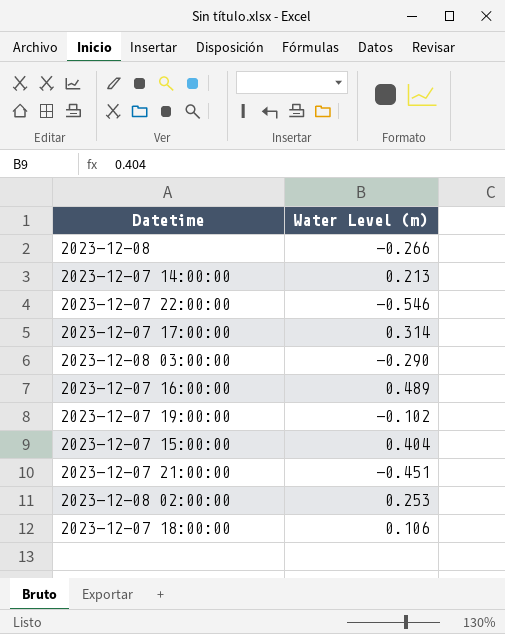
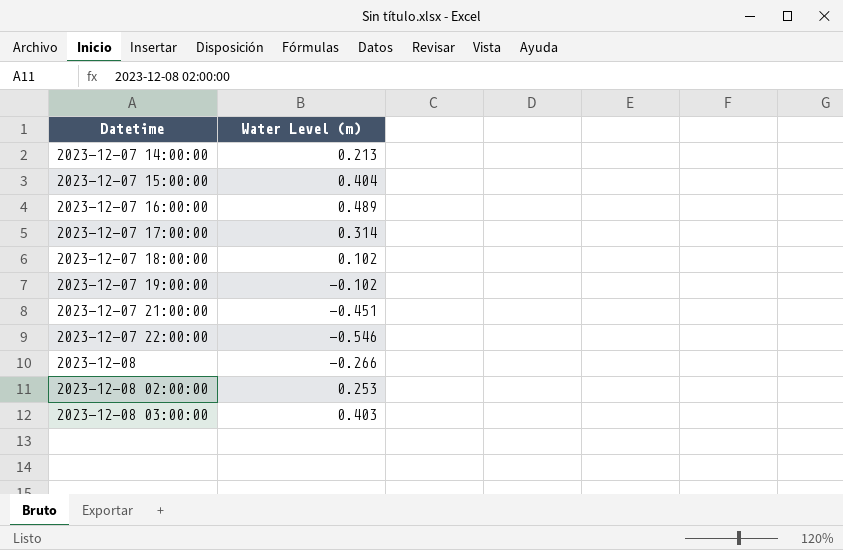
row order: none -> Datetime ascending
2023-12-07 18:00:00 | Water Level (m): 0.106 -> 0.102
2023-12-08 03:00:00 | Water Level (m): -0.290 -> 0.403

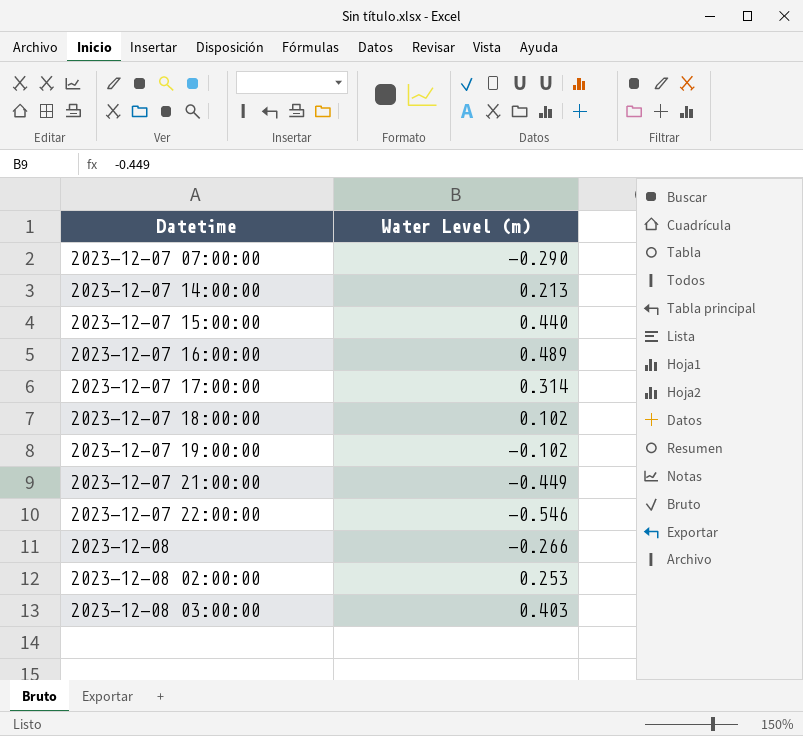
row 2023-12-07 07:00:00: none -> -0.290
2023-12-07 15:00:00 | Water Level (m): 0.404 -> 0.440
2023-12-07 21:00:00 | Water Level (m): -0.451 -> -0.449

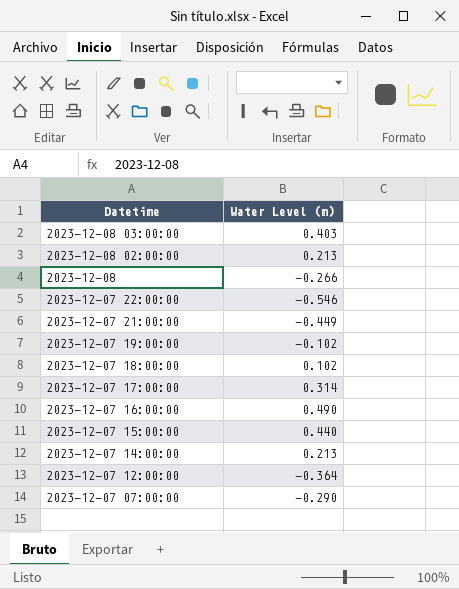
row order: Datetime ascending -> Datetime descending
2023-12-08 02:00:00 | Water Level (m): 0.253 -> 0.213
2023-12-07 16:00:00 | Water Level (m): 0.489 -> 0.490
row 2023-12-07 12:00:00: none -> -0.364

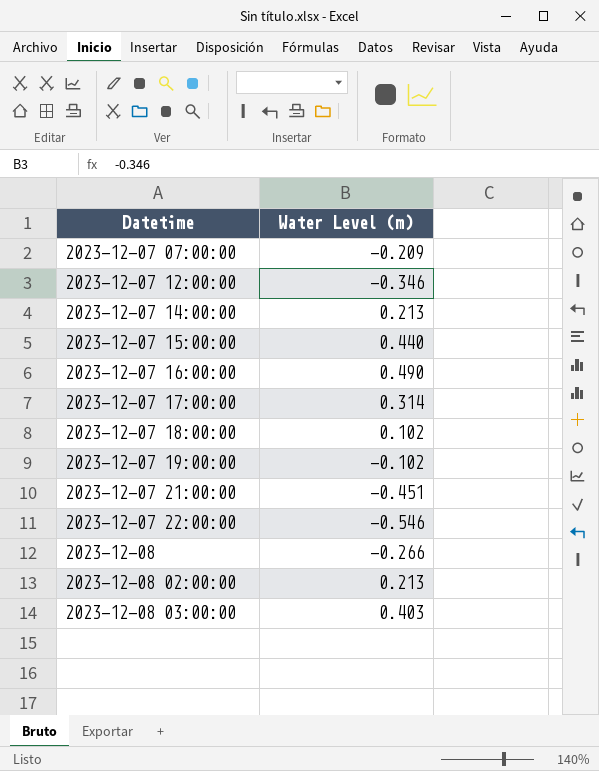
row order: Datetime descending -> Datetime ascending
2023-12-07 07:00:00 | Water Level (m): -0.290 -> -0.209
2023-12-07 12:00:00 | Water Level (m): -0.364 -> -0.346
2023-12-07 21:00:00 | Water Level (m): -0.449 -> -0.451

